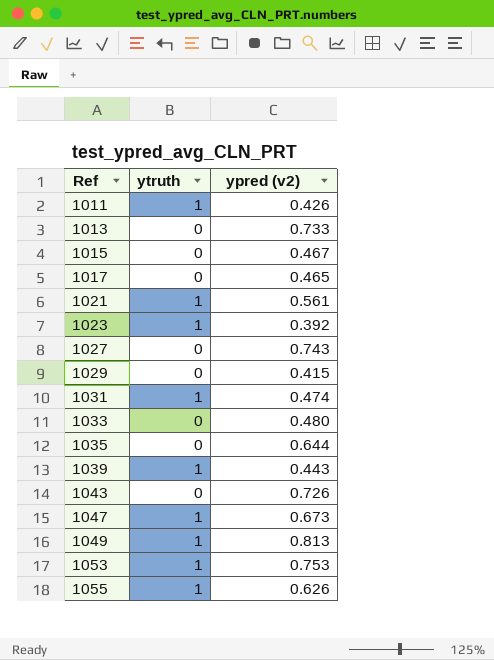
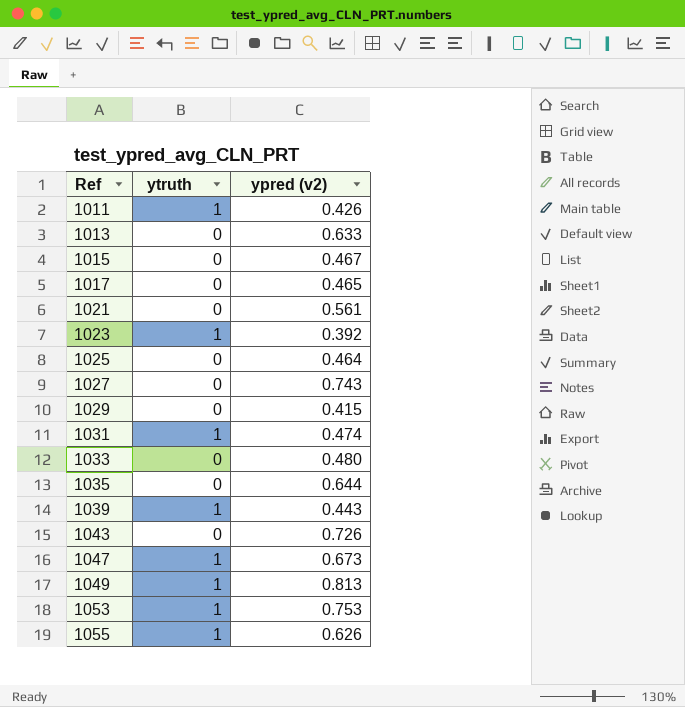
1013 | ypred (v2): 0.733 -> 0.633
1021 | ytruth: 1 -> 0
row 1025: none -> 0 | 0.464

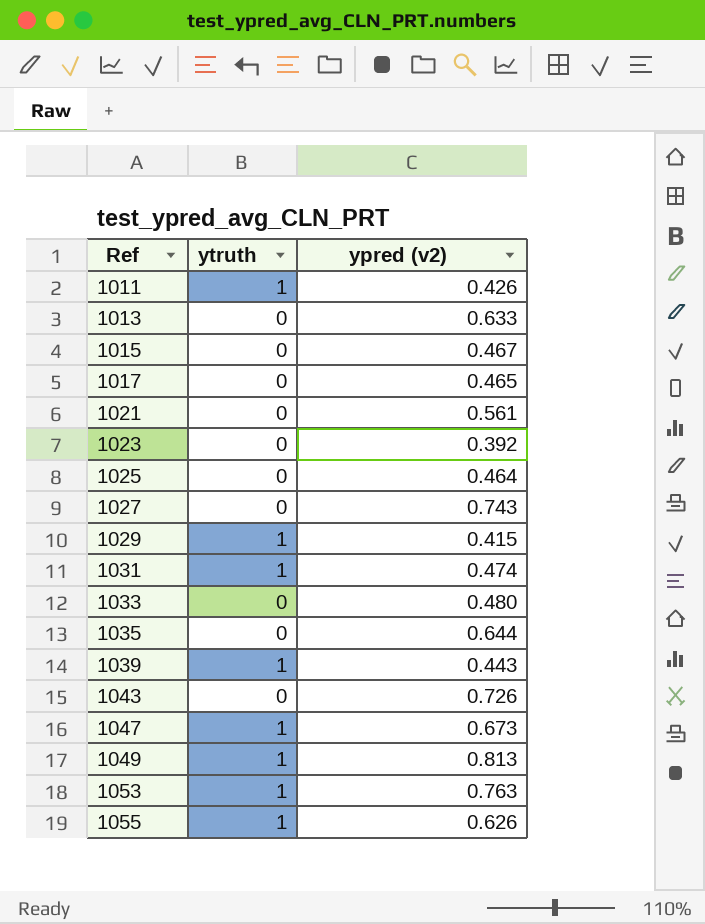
1023 | ytruth: 1 -> 0
1029 | ytruth: 0 -> 1
1053 | ypred (v2): 0.753 -> 0.763

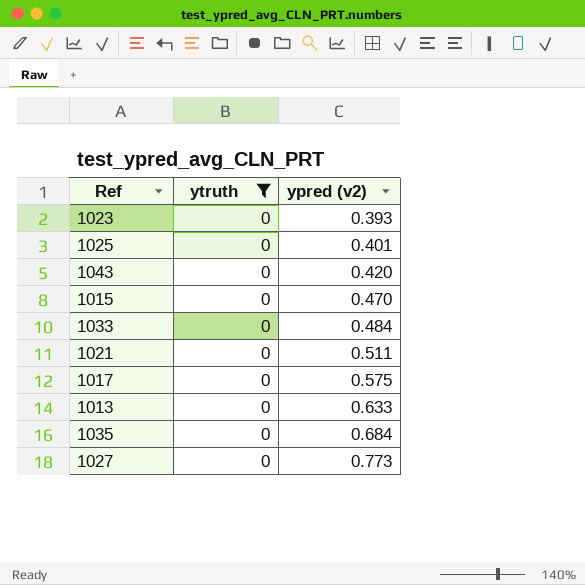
filter: none -> ytruth = 0
row order: Ref ascending -> ypred (v2) ascending
1023 | ypred (v2): 0.392 -> 0.393
1025 | ypred (v2): 0.464 -> 0.401
1043 | ypred (v2): 0.726 -> 0.420
1015 | ypred (v2): 0.467 -> 0.470
1033 | ypred (v2): 0.480 -> 0.484
1021 | ypred (v2): 0.561 -> 0.511
1017 | ypred (v2): 0.465 -> 0.575
1035 | ypred (v2): 0.644 -> 0.684
1027 | ypred (v2): 0.743 -> 0.773

